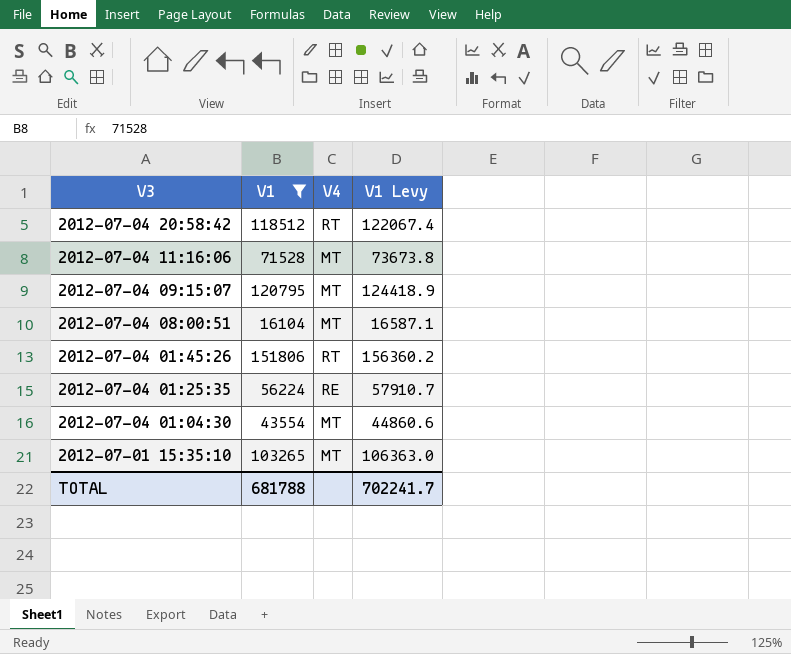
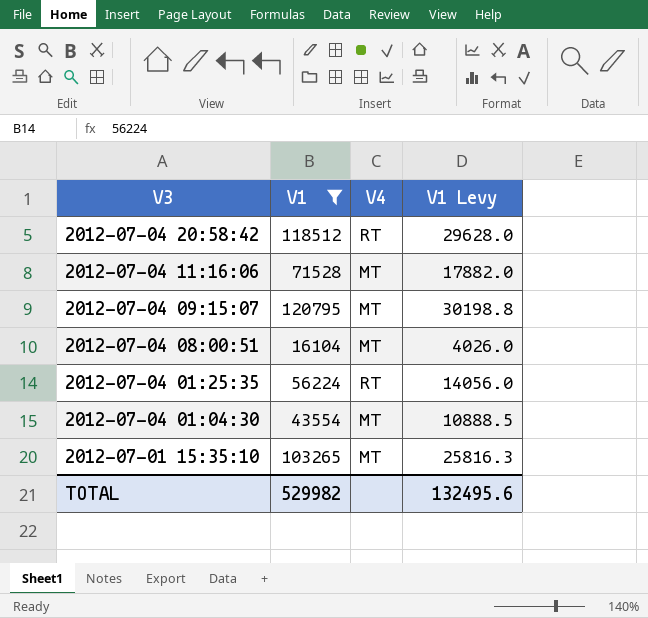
column V1 Levy | formula: [V1] * 1.03 -> [V1] * 0.25
row 2012-07-04 01:45:26: 151806 | RT | 156360.2 -> none
2012-07-04 01:25:35 | V4: RE -> RT
TOTAL | V1: 681788 -> 529982
TOTAL | V1 Levy: 702241.7 -> 132495.6

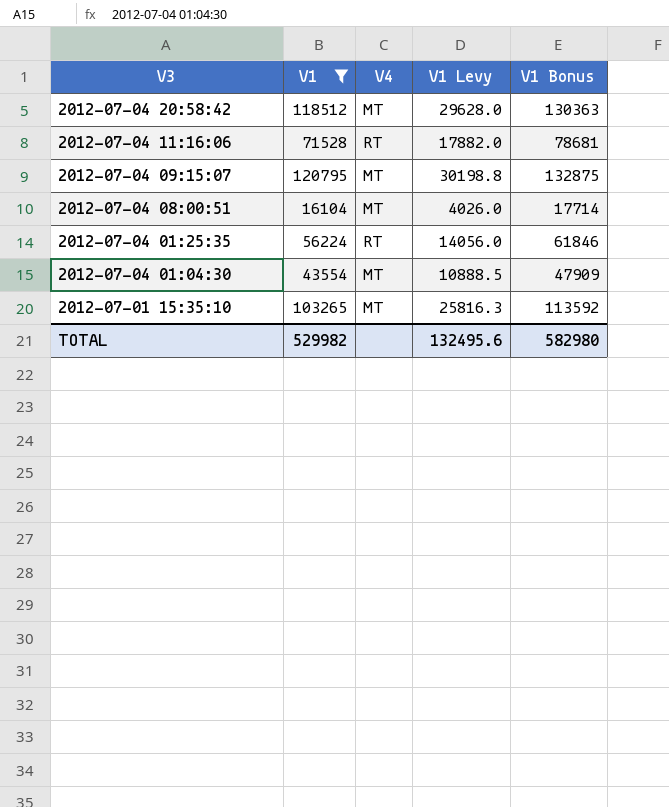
column V1 Bonus | formula: none -> [V1] * 1.1
2012-07-04 20:58:42 | V4: RT -> MT
2012-07-04 11:16:06 | V4: MT -> RT

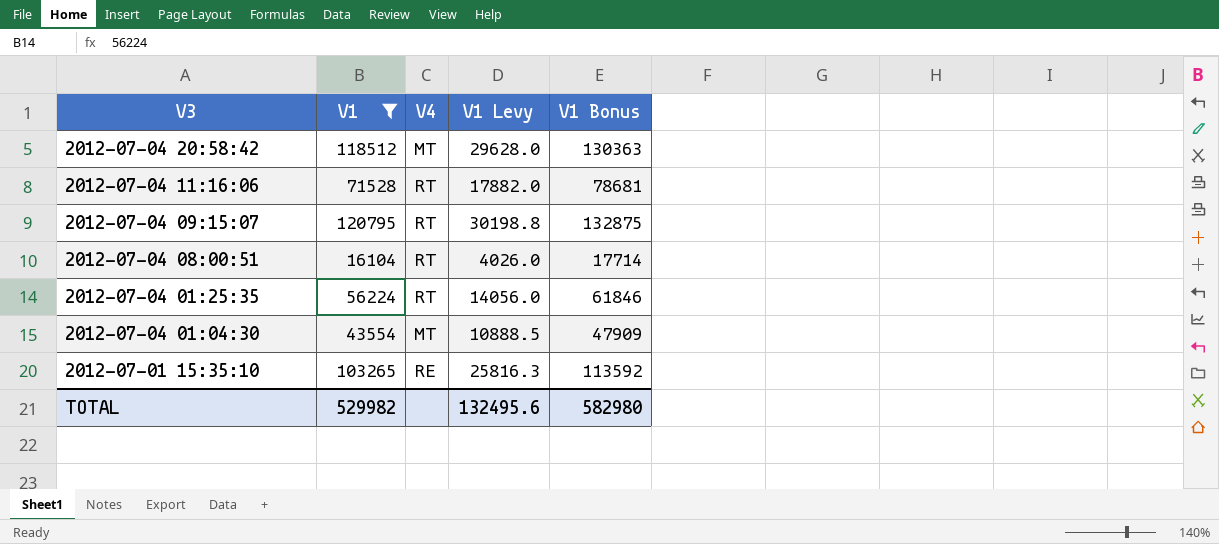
2012-07-04 09:15:07 | V4: MT -> RT
2012-07-04 08:00:51 | V4: MT -> RT
2012-07-01 15:35:10 | V4: MT -> RE

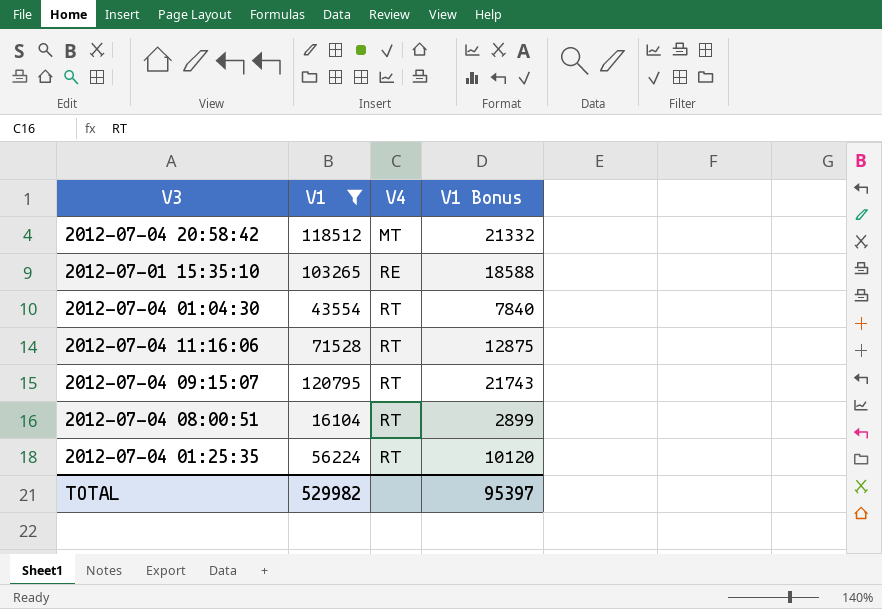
row order: V3 descending -> V4 ascending
column V1 Levy | formula: [V1] * 0.25 -> none
column V1 Bonus | formula: [V1] * 1.1 -> [V1] * 0.18
2012-07-04 01:04:30 | V4: MT -> RT
TOTAL | V1 Bonus: 582980 -> 95397

